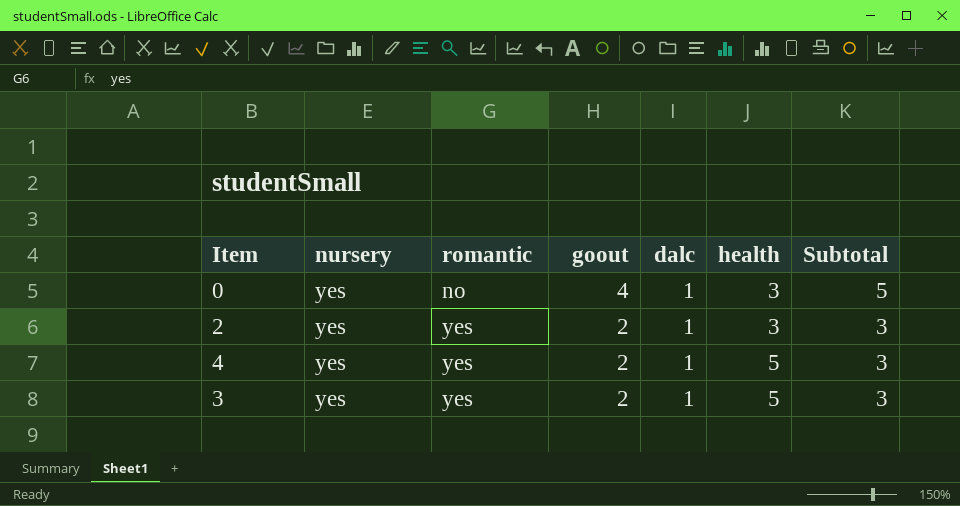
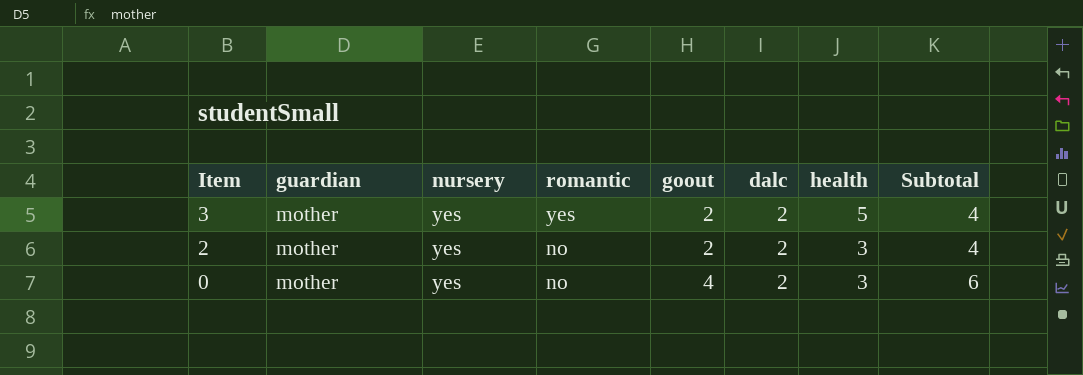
row order: romantic ascending -> Item descending
column guardian | position: none -> 2
row 4: yes | yes | 2 | 1 | 5 | 3 -> none
3 | dalc: 1 -> 2
3 | Subtotal: 3 -> 4
2 | romantic: yes -> no
2 | dalc: 1 -> 2
2 | Subtotal: 3 -> 4
0 | dalc: 1 -> 2
0 | Subtotal: 5 -> 6

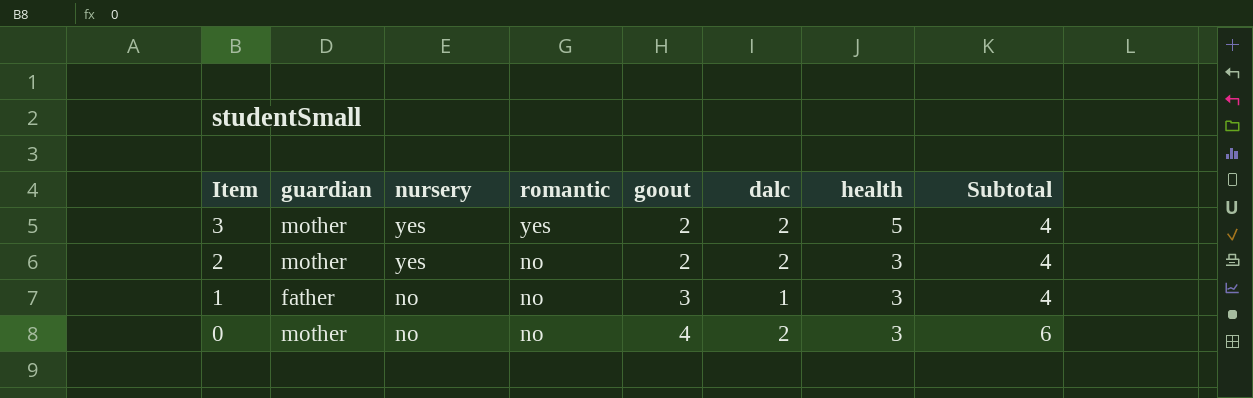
row 1: none -> father | no | no | 3 | 1 | 3 | 4
0 | nursery: yes -> no

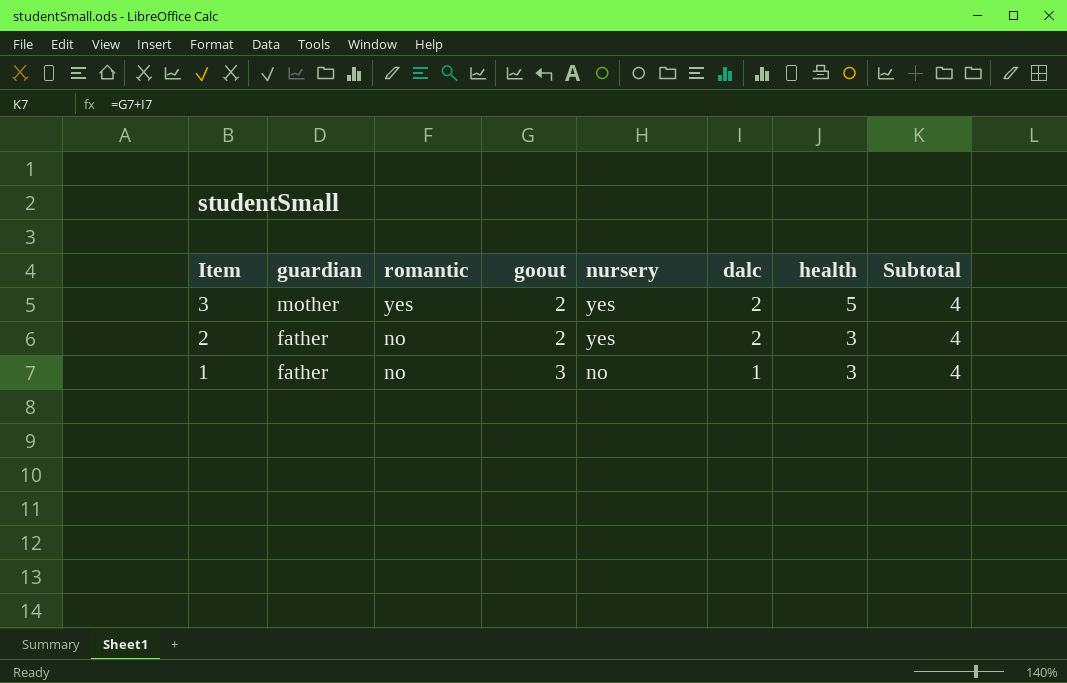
column nursery | position: 3 -> 5
row 0: mother | no | no | 4 | 2 | 3 | 6 -> none
2 | guardian: mother -> father

